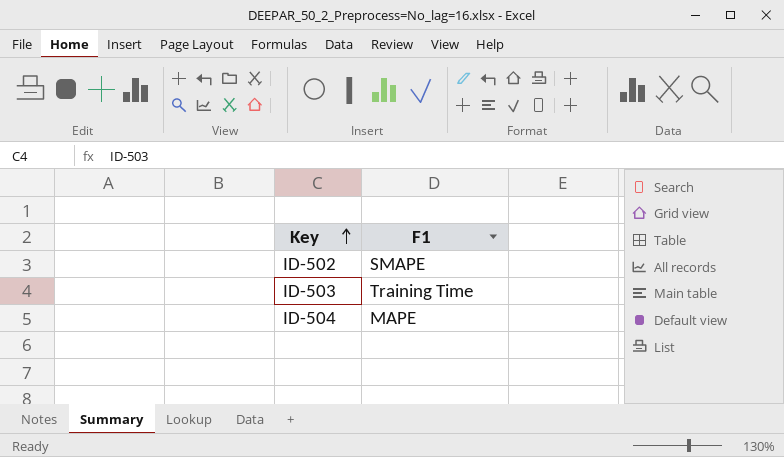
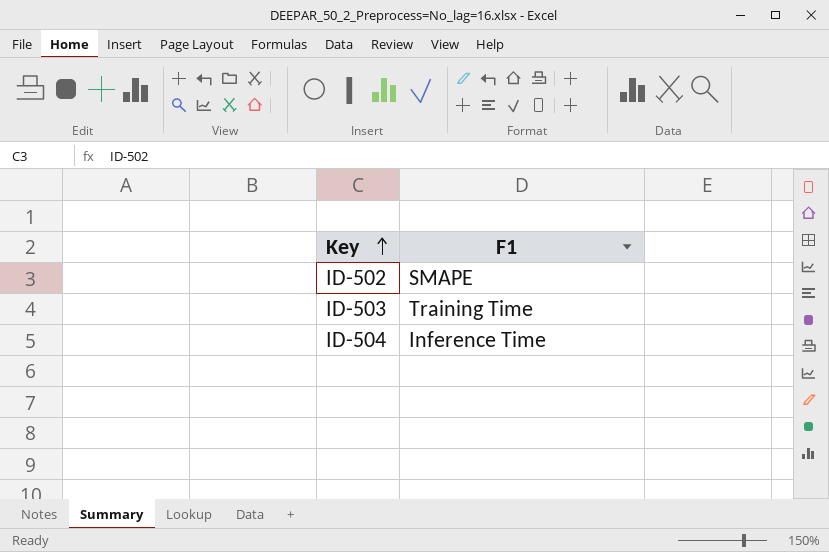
ID-504 | F1: MAPE -> Inference Time

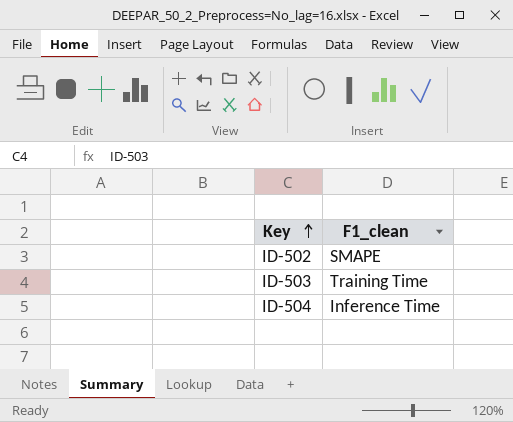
column name: F1 -> F1_clean

